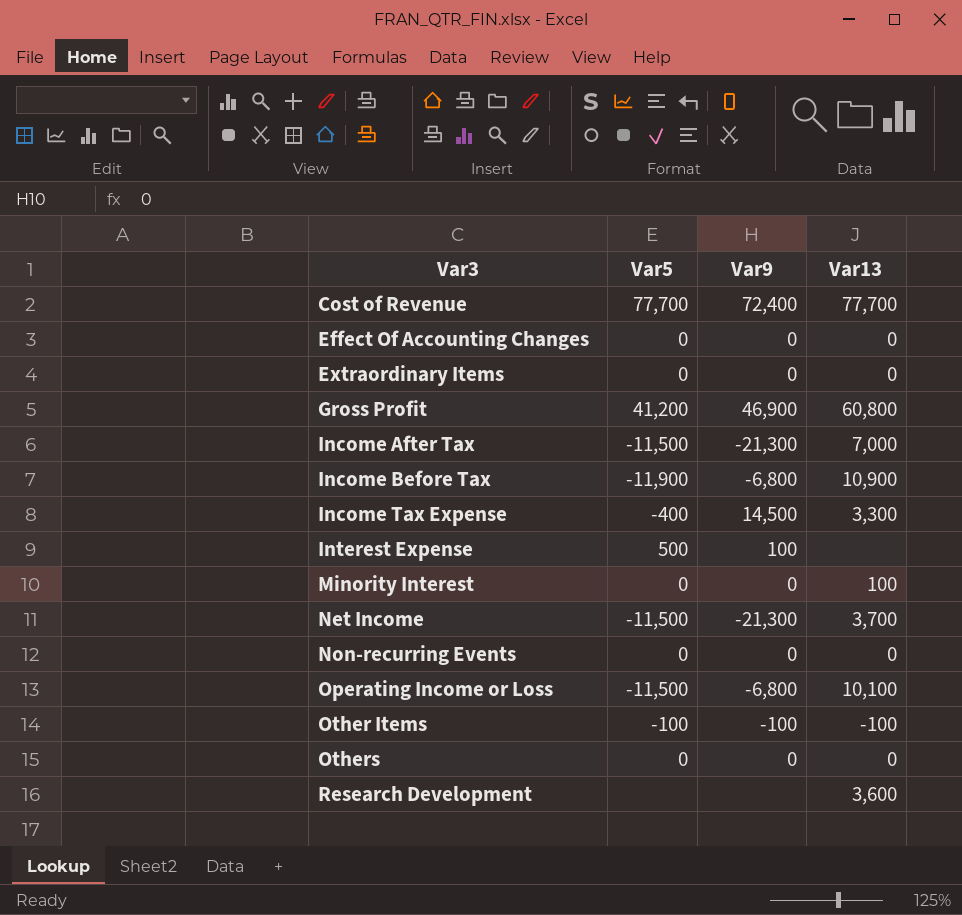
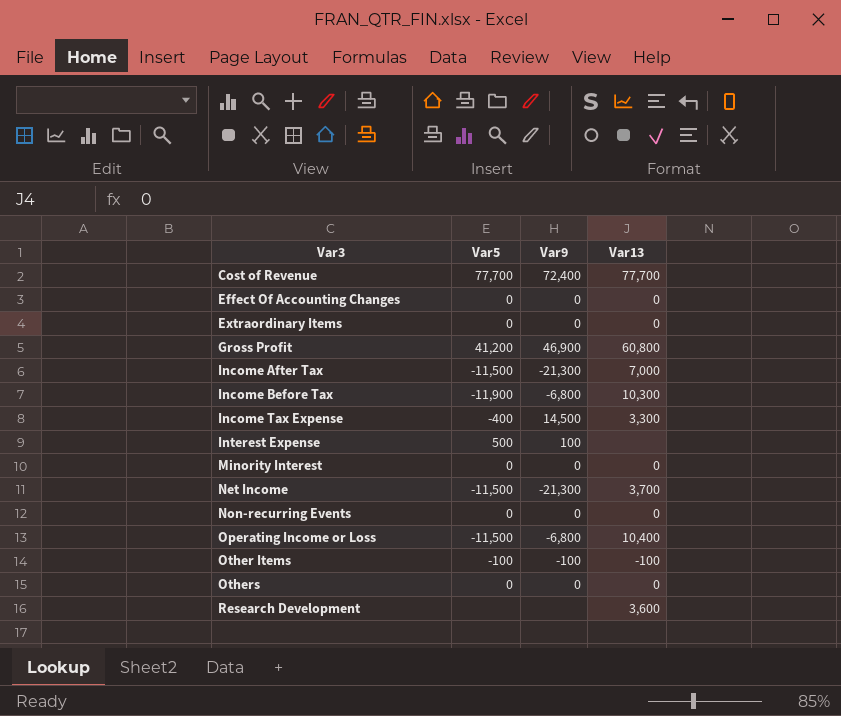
Income Before Tax | Var13: 10,900 -> 10,300
Minority Interest | Var13: 100 -> 0
Operating Income or Loss | Var13: 10,100 -> 10,400

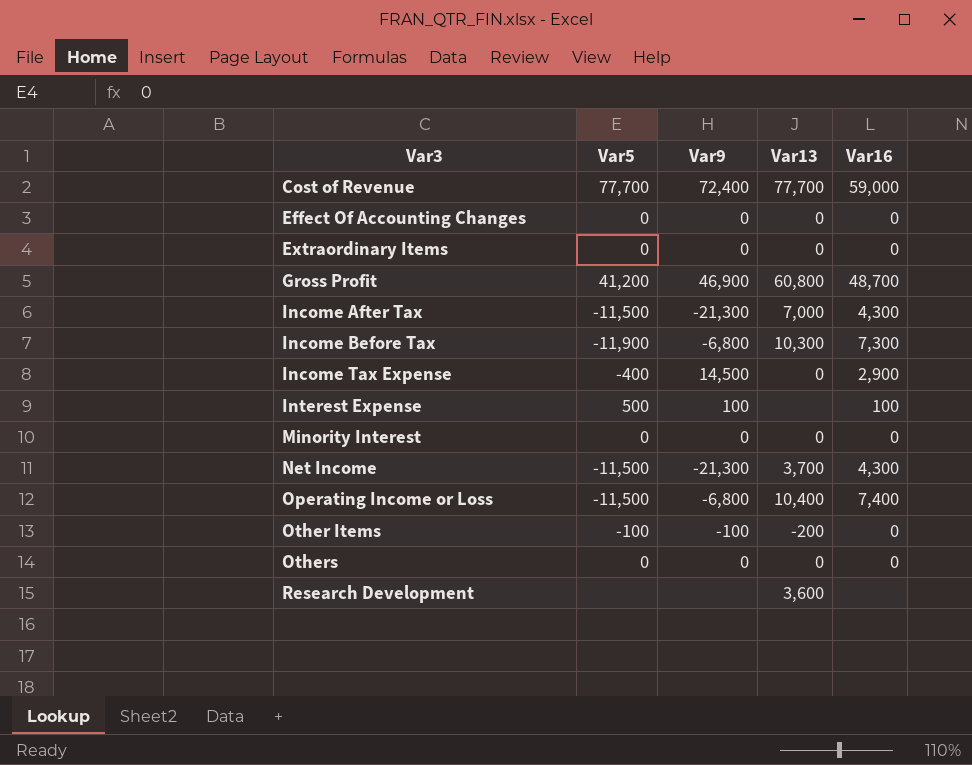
column Var16 | position: none -> 5
row Non-recurring Events: 0 | 0 | 0 -> none
Income Tax Expense | Var13: 3,300 -> 0
Other Items | Var13: -100 -> -200

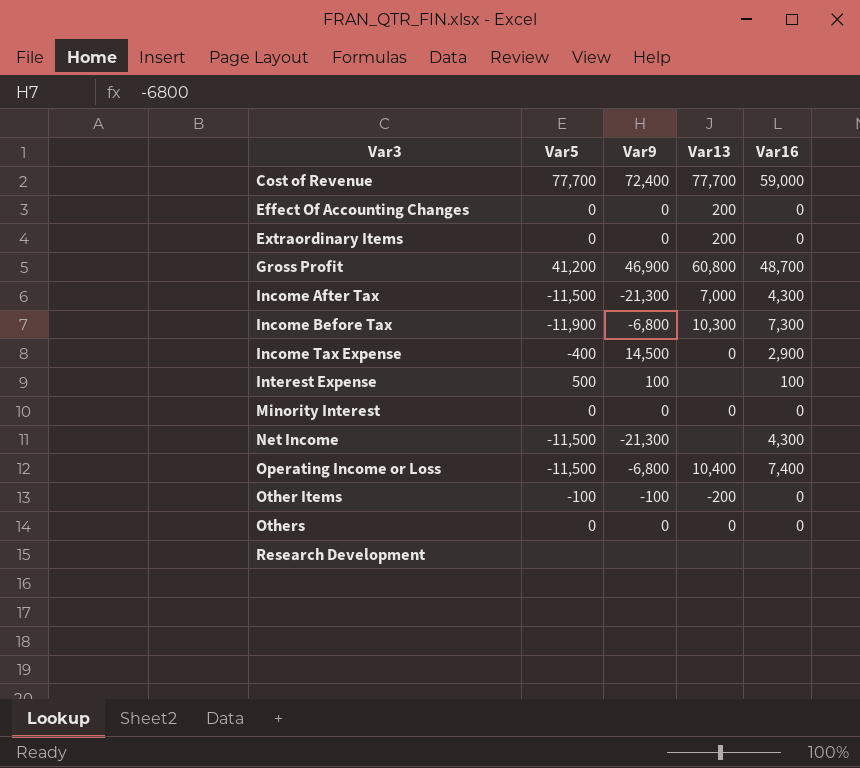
Effect Of Accounting Changes | Var13: 0 -> 200
Extraordinary Items | Var13: 0 -> 200
Net Income | Var13: 3,700 -> none
Research Development | Var13: 3,600 -> none

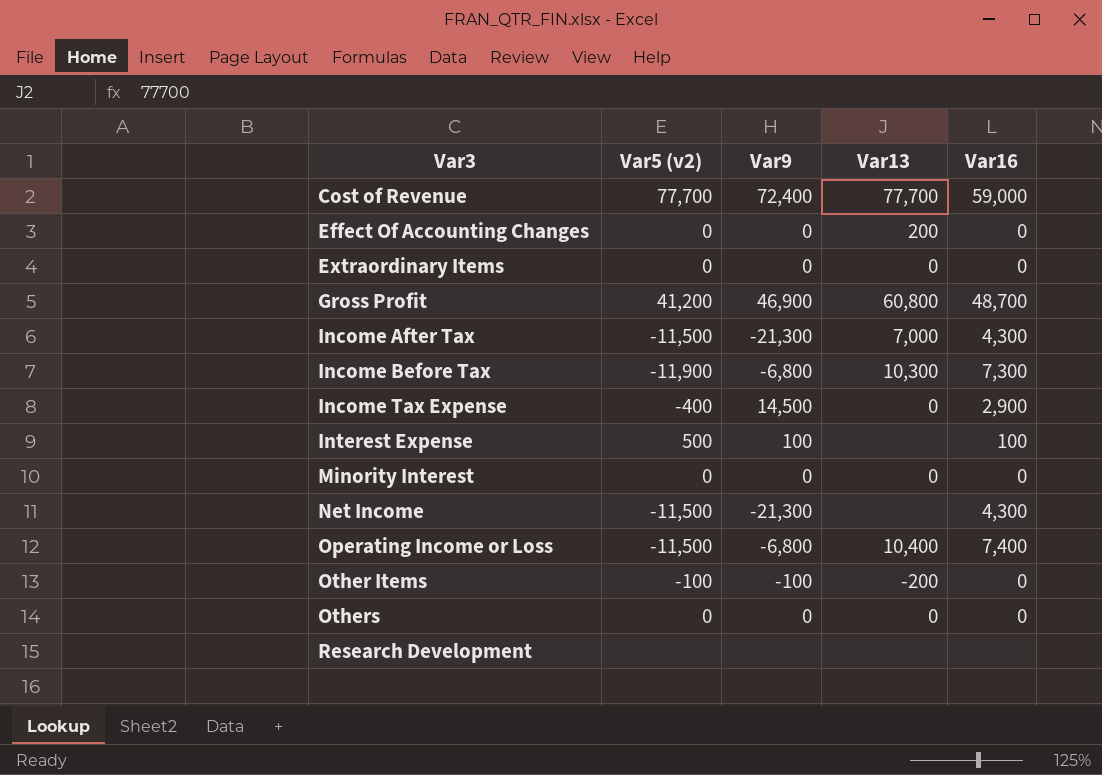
column name: Var5 -> Var5 (v2)
Extraordinary Items | Var13: 200 -> 0

